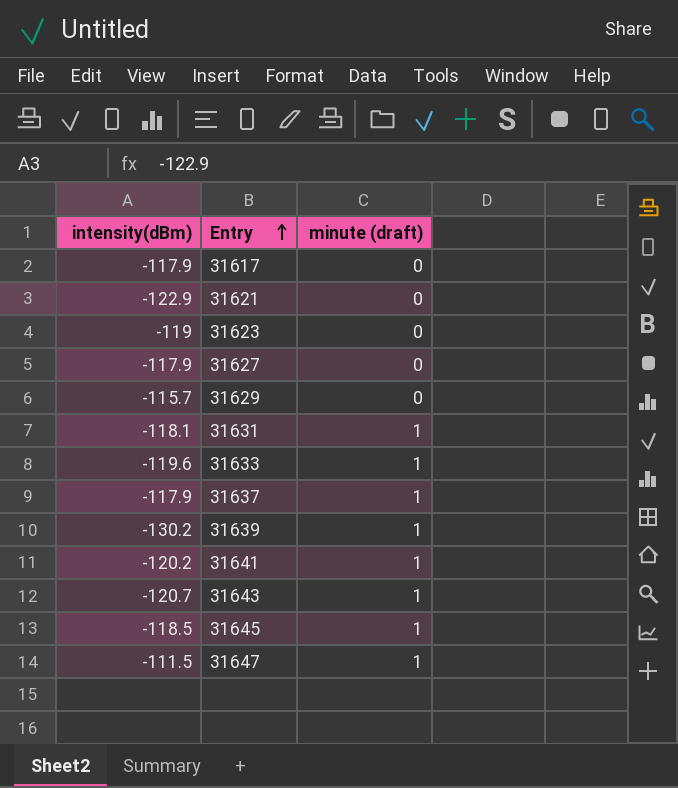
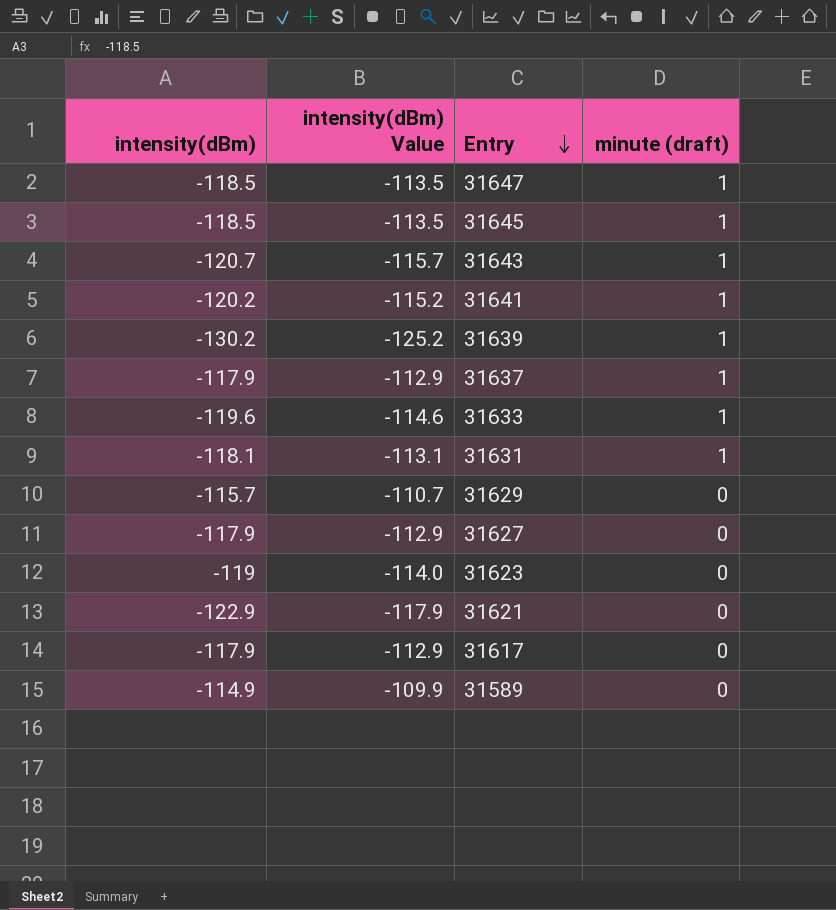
row order: Entry ascending -> Entry descending
column intensity(dBm) Value | formula: none -> [intensity(dBm)] + 5
31647 | intensity(dBm): -111.5 -> -118.5
row 31589: none -> -114.9 | -109.9 | 0

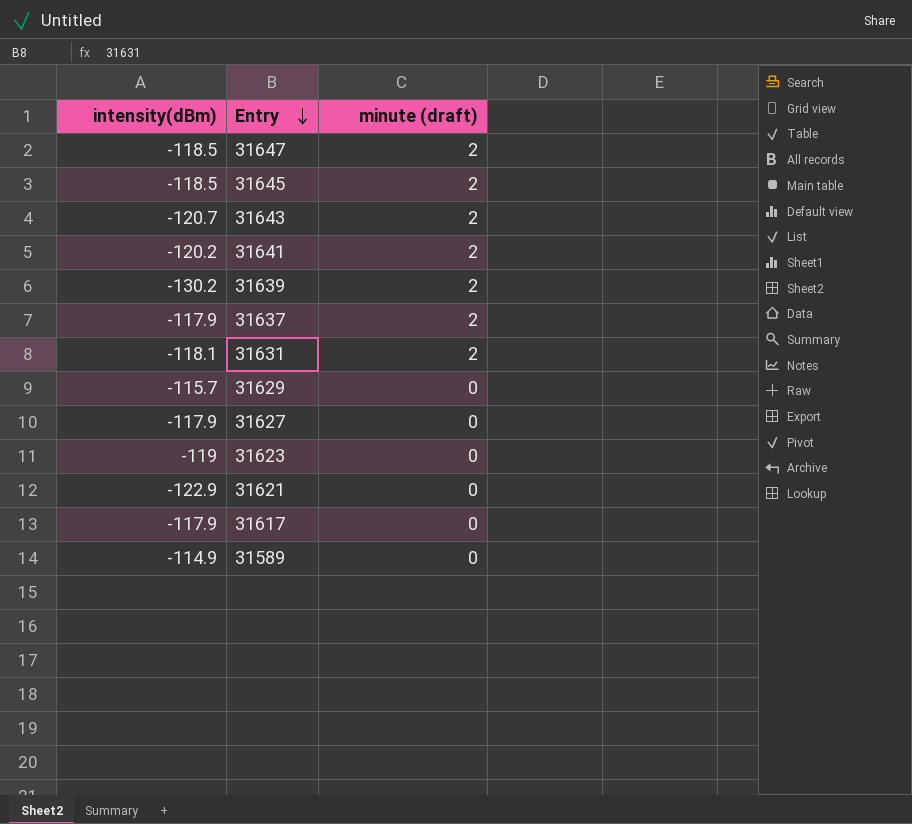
column intensity(dBm) Value | formula: [intensity(dBm)] + 5 -> none
row 31633: -119.6 | -114.6 | 1 -> none
31647 | minute (draft): 1 -> 2
31645 | minute (draft): 1 -> 2
31643 | minute (draft): 1 -> 2
31641 | minute (draft): 1 -> 2
31639 | minute (draft): 1 -> 2
31637 | minute (draft): 1 -> 2
31631 | minute (draft): 1 -> 2

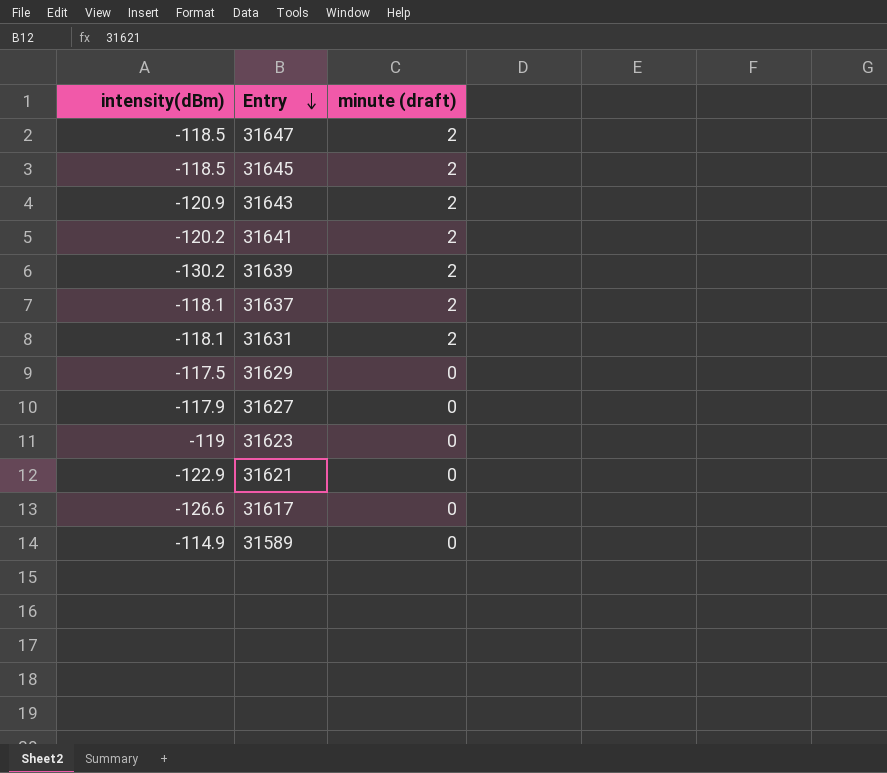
31643 | intensity(dBm): -120.7 -> -120.9
31637 | intensity(dBm): -117.9 -> -118.1
31629 | intensity(dBm): -115.7 -> -117.5
31617 | intensity(dBm): -117.9 -> -126.6

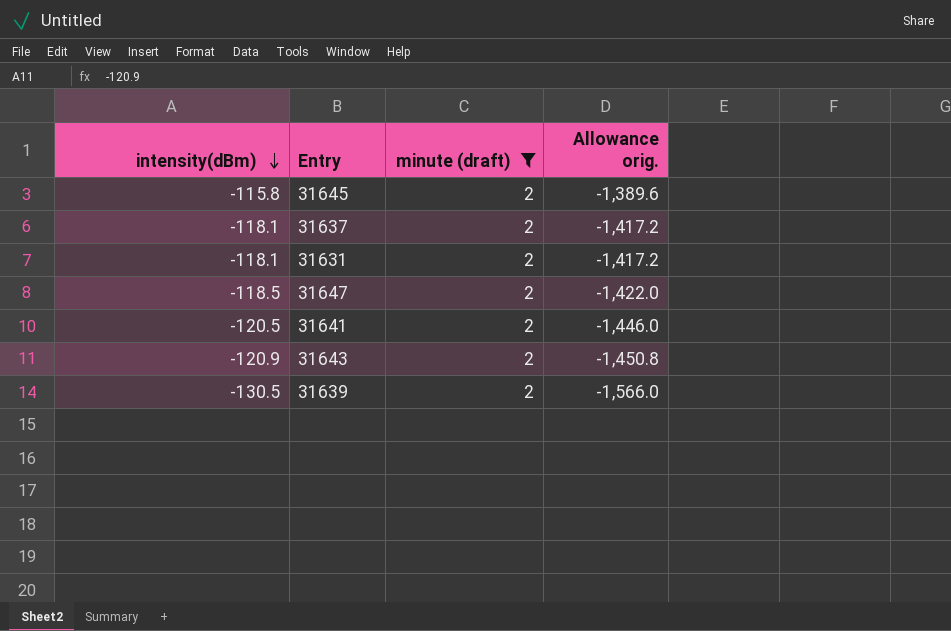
filter: none -> minute (draft) = 2
row order: Entry descending -> intensity(dBm) descending
column Allowance orig. | formula: none -> [intensity(dBm)] * 12
31645 | intensity(dBm): -118.5 -> -115.8
31641 | intensity(dBm): -120.2 -> -120.5
31639 | intensity(dBm): -130.2 -> -130.5

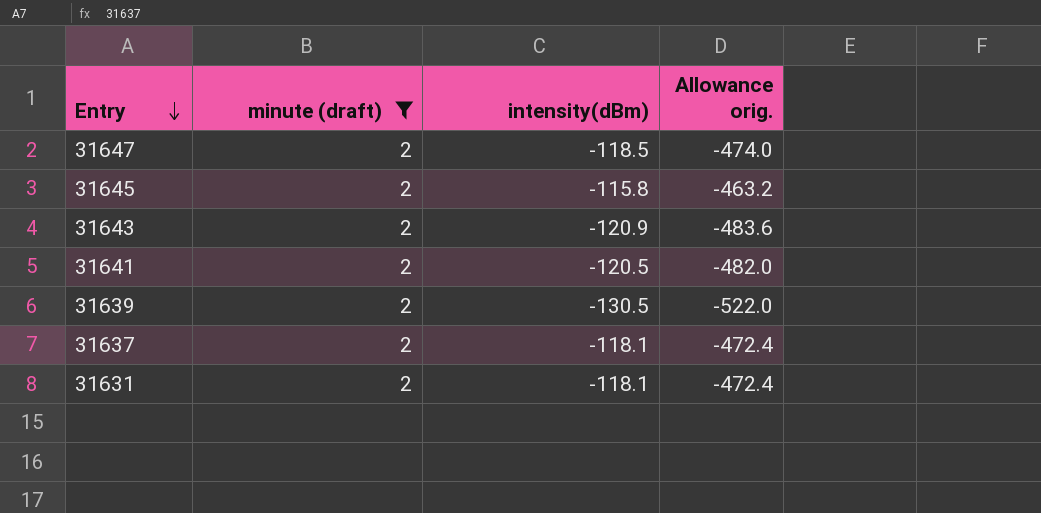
row order: intensity(dBm) descending -> Entry descending
column intensity(dBm) | position: 1 -> 3
column Allowance orig. | formula: [intensity(dBm)] * 12 -> [intensity(dBm)] * 4

